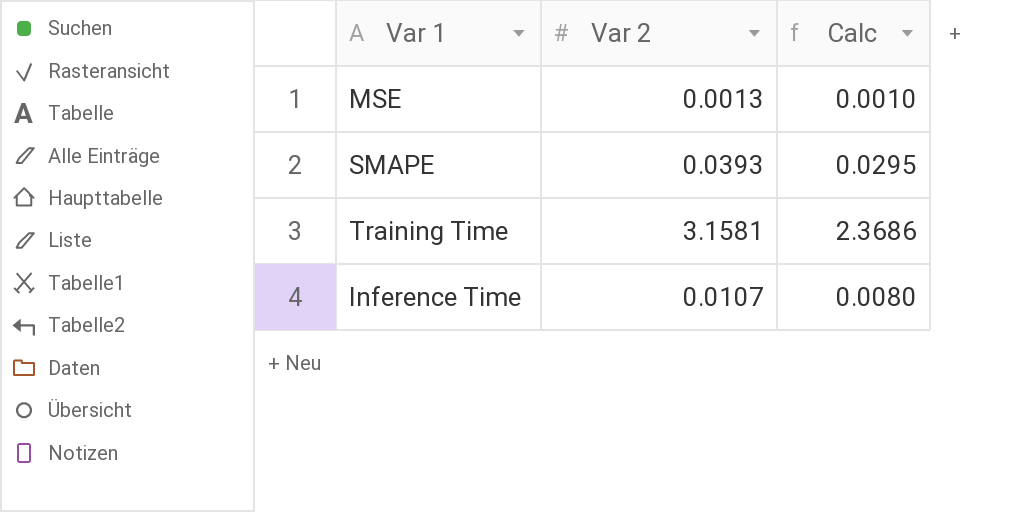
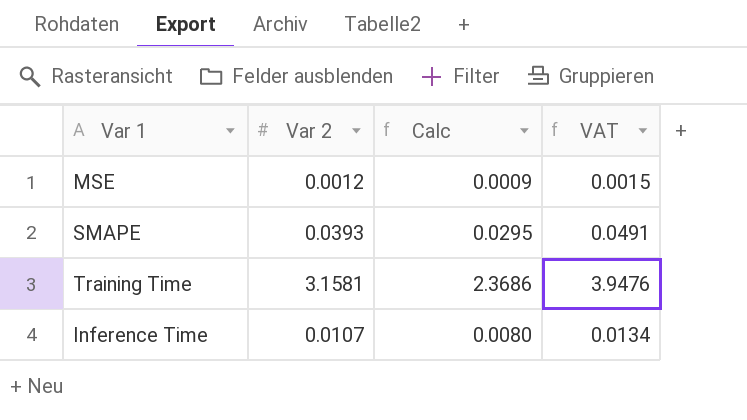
column VAT | formula: none -> [Var 2] * 1.25
MSE | Var 2: 0.0013 -> 0.0012
MSE | Calc: 0.0010 -> 0.0009

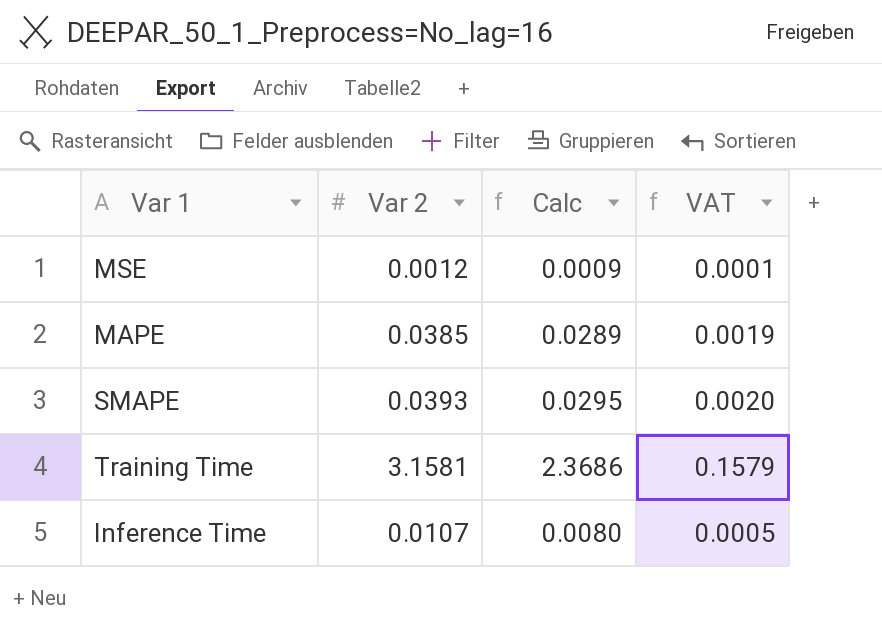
column VAT | formula: [Var 2] * 1.25 -> [Var 2] * 0.05
row MAPE: none -> 0.0385 | 0.0289 | 0.0019

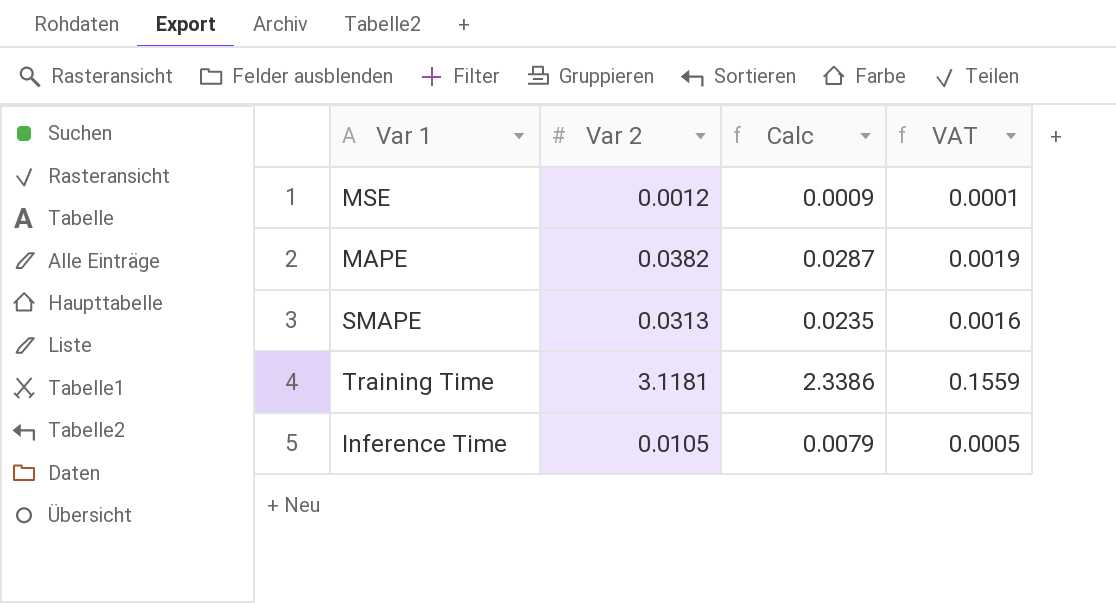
MAPE | Var 2: 0.0385 -> 0.0382
MAPE | Calc: 0.0289 -> 0.0287
SMAPE | Var 2: 0.0393 -> 0.0313
SMAPE | Calc: 0.0295 -> 0.0235
SMAPE | VAT: 0.0020 -> 0.0016
Training Time | Var 2: 3.1581 -> 3.1181
Training Time | Calc: 2.3686 -> 2.3386
Training Time | VAT: 0.1579 -> 0.1559
Inference Time | Var 2: 0.0107 -> 0.0105
Inference Time | Calc: 0.0080 -> 0.0079

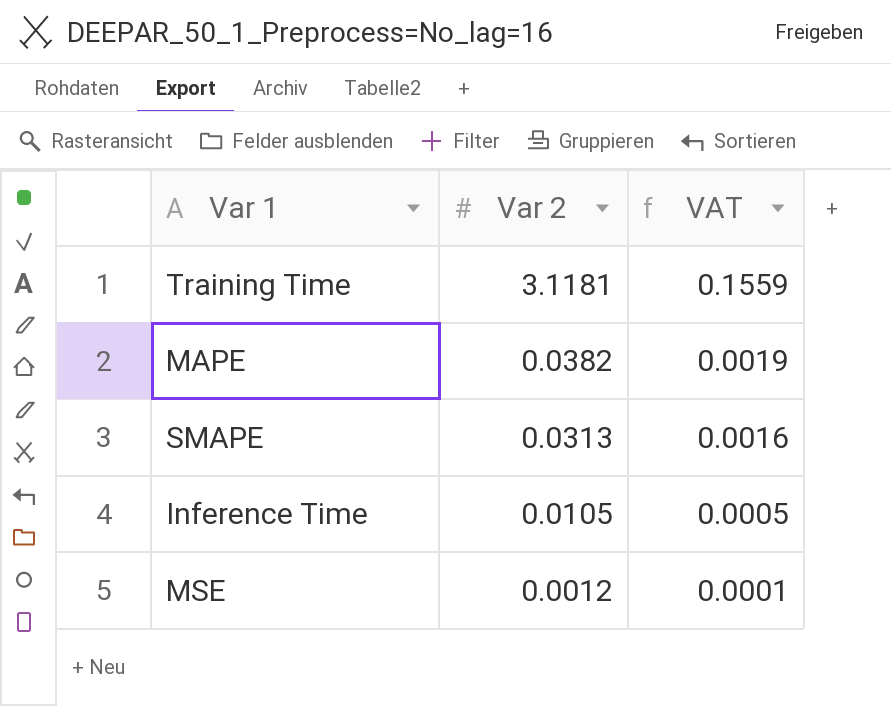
row order: none -> Var 2 descending
column Calc | formula: [Var 2] * 0.75 -> none

